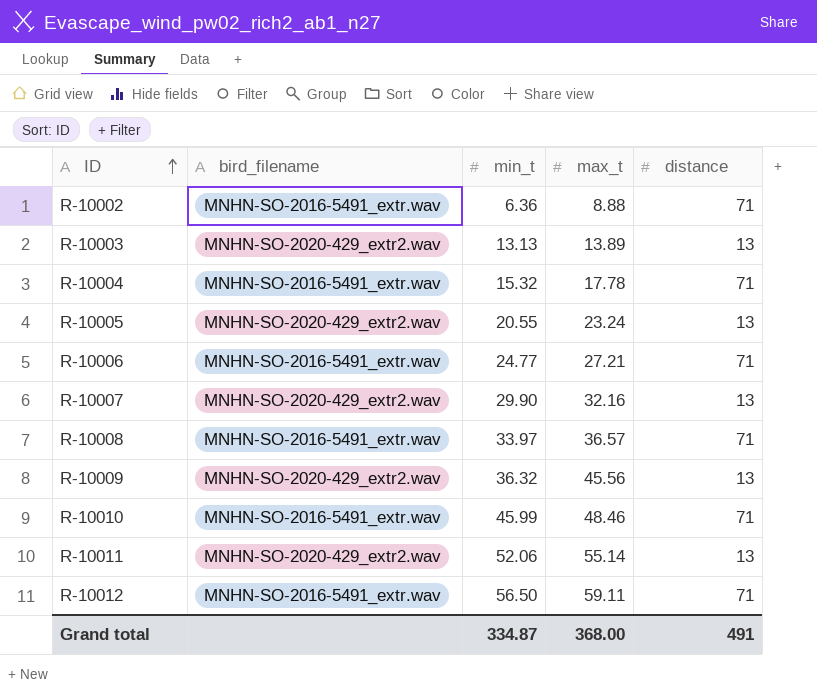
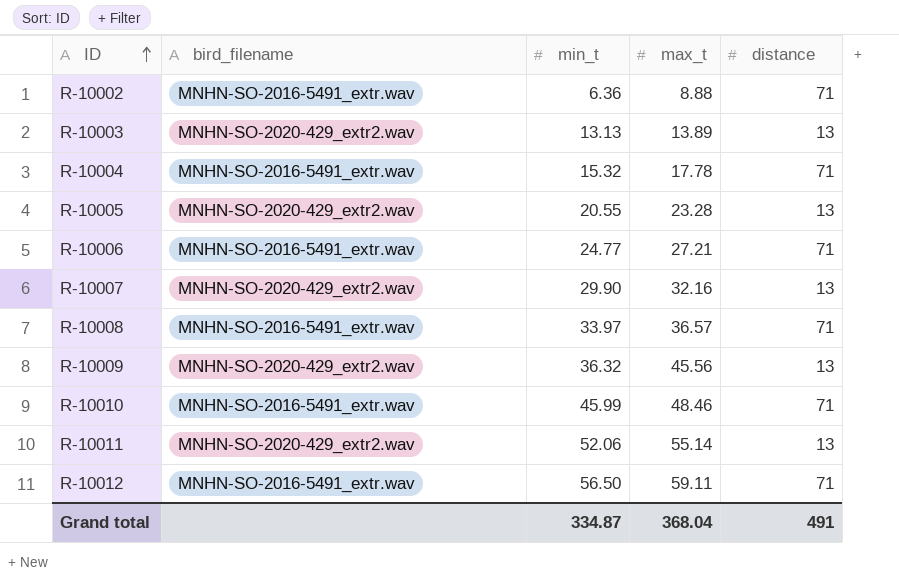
R-10005 | max_t: 23.24 -> 23.28
Grand total | max_t: 368.00 -> 368.04

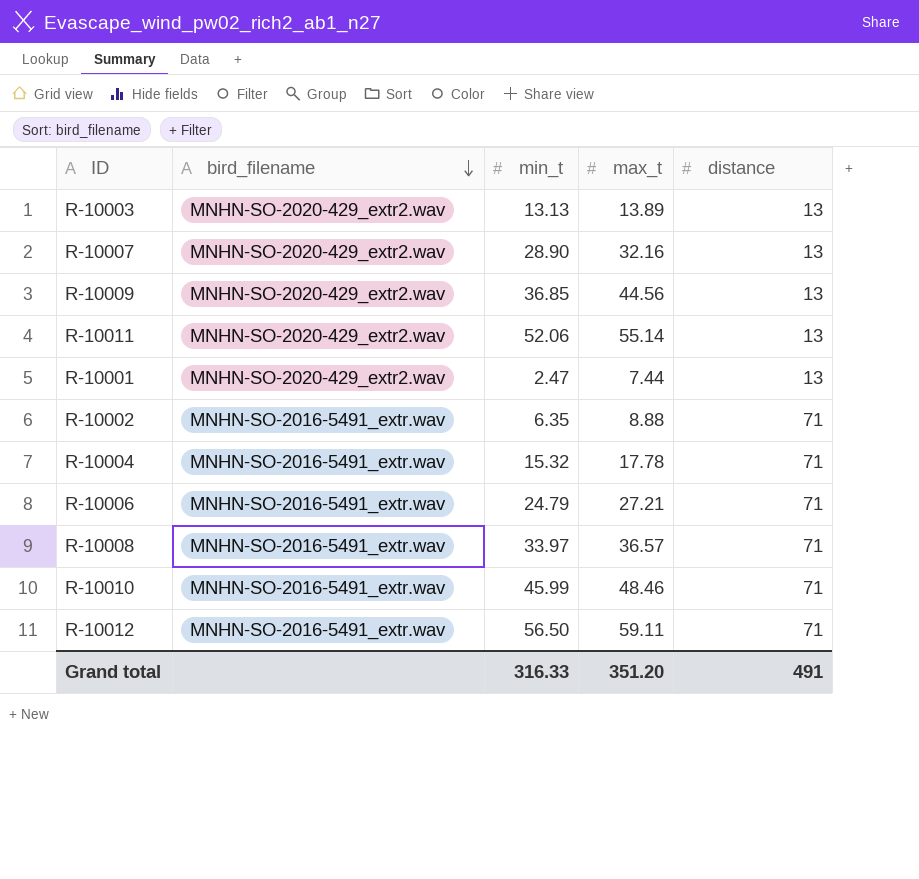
row order: ID ascending -> bird_filename descending
row R-10005: MNHN-SO-2020-429_extr2.wav | 20.55 | 23.28 | 13 -> none
R-10007 | min_t: 29.90 -> 28.90
R-10009 | min_t: 36.32 -> 36.85
R-10009 | max_t: 45.56 -> 44.56
row R-10001: none -> MNHN-SO-2020-429_extr2.wav | 2.47 | 7.44 | 13
R-10002 | min_t: 6.36 -> 6.35
R-10006 | min_t: 24.77 -> 24.79
Grand total | min_t: 334.87 -> 316.33
Grand total | max_t: 368.04 -> 351.20

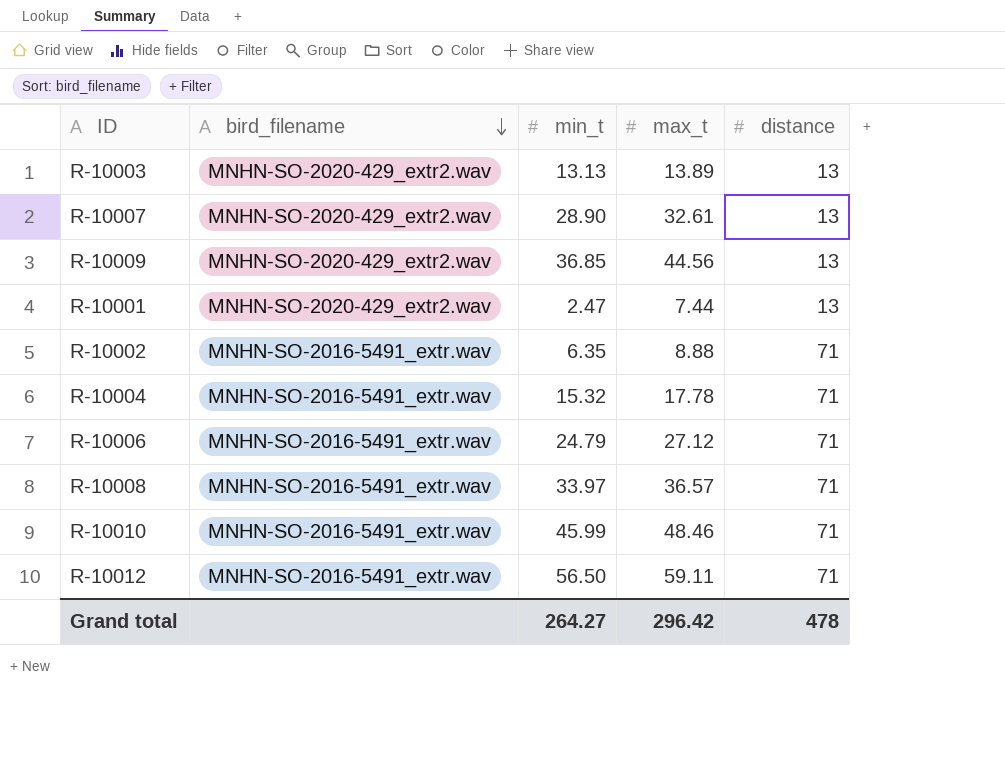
row R-10011: MNHN-SO-2020-429_extr2.wav | 52.06 | 55.14 | 13 -> none
R-10007 | max_t: 32.16 -> 32.61
R-10006 | max_t: 27.21 -> 27.12
Grand total | min_t: 316.33 -> 264.27
Grand total | max_t: 351.20 -> 296.42
Grand total | distance: 491 -> 478

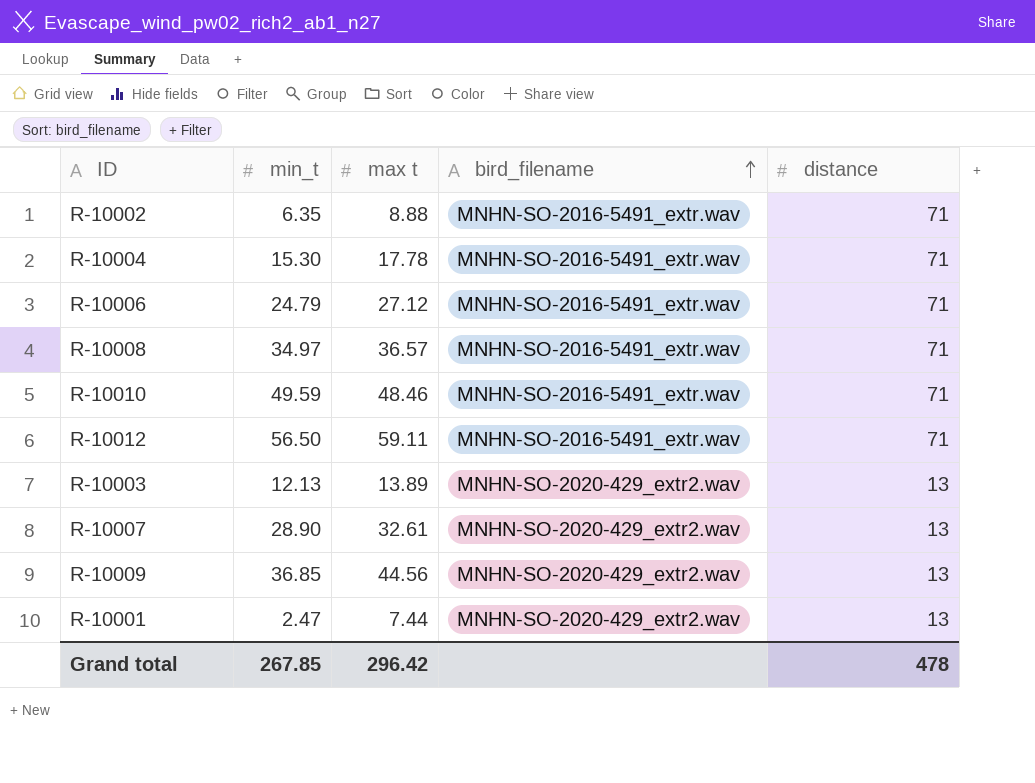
row order: bird_filename descending -> bird_filename ascending
column name: max_t -> max t
column bird_filename | position: 2 -> 4
R-10004 | min_t: 15.32 -> 15.30
R-10008 | min_t: 33.97 -> 34.97
R-10010 | min_t: 45.99 -> 49.59
R-10003 | min_t: 13.13 -> 12.13
Grand total | min_t: 264.27 -> 267.85

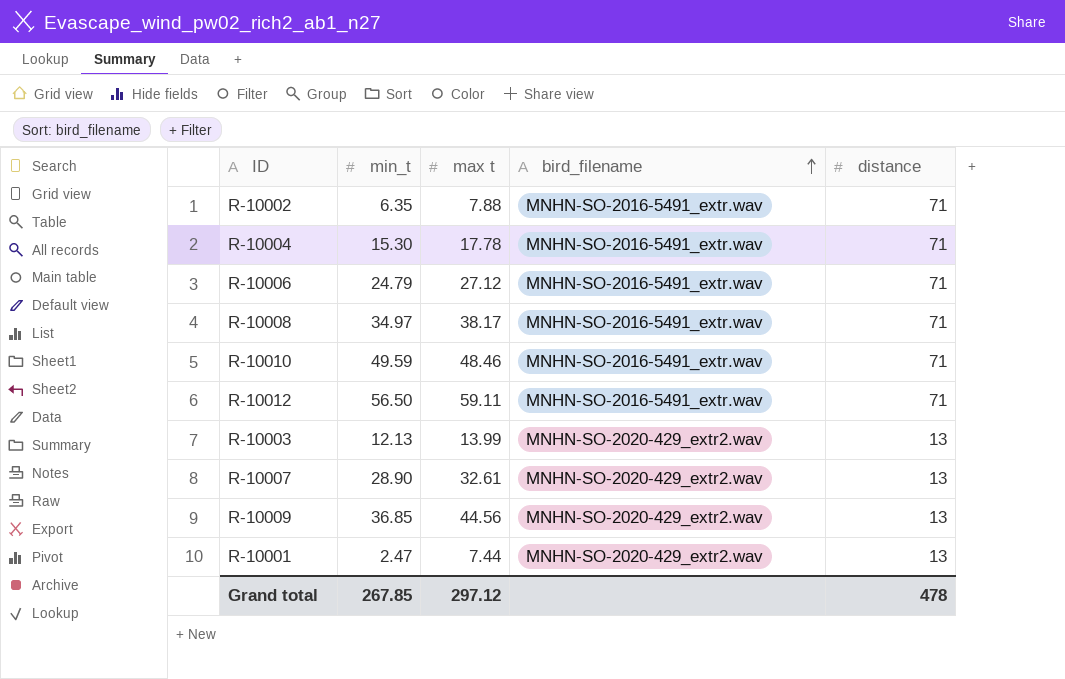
R-10002 | max t: 8.88 -> 7.88
R-10008 | max t: 36.57 -> 38.17
R-10003 | max t: 13.89 -> 13.99
Grand total | max t: 296.42 -> 297.12

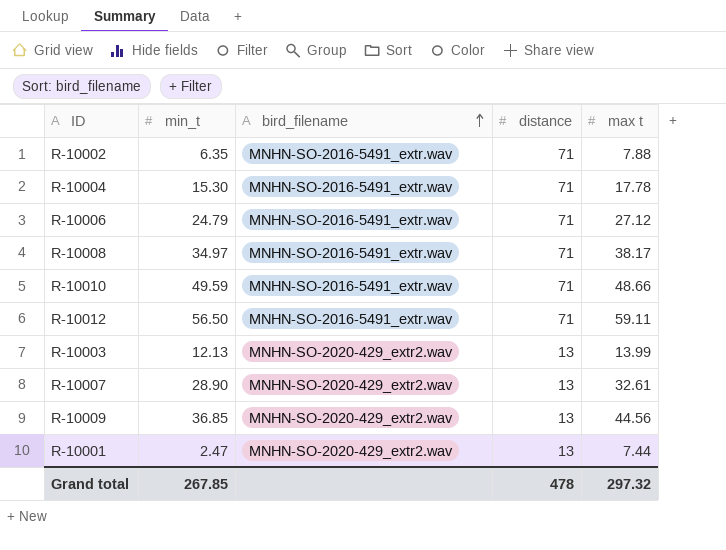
column max t | position: 3 -> 5
R-10010 | max t: 48.46 -> 48.66
Grand total | max t: 297.12 -> 297.32

